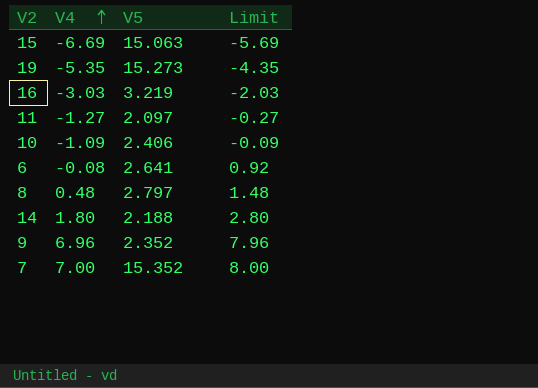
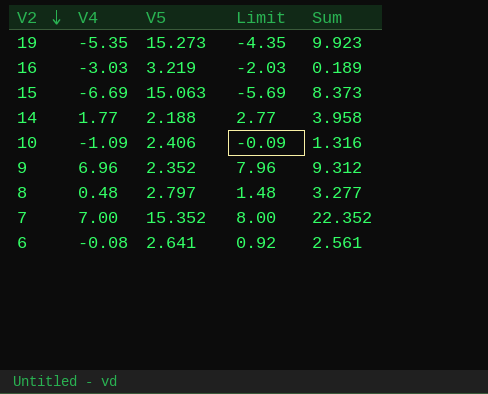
row order: V4 ascending -> V2 descending
column Sum | formula: none -> [V4] + [V5]
row 11: -1.27 | 2.097 | -0.27 -> none
14 | V4: 1.80 -> 1.77
14 | Limit: 2.80 -> 2.77

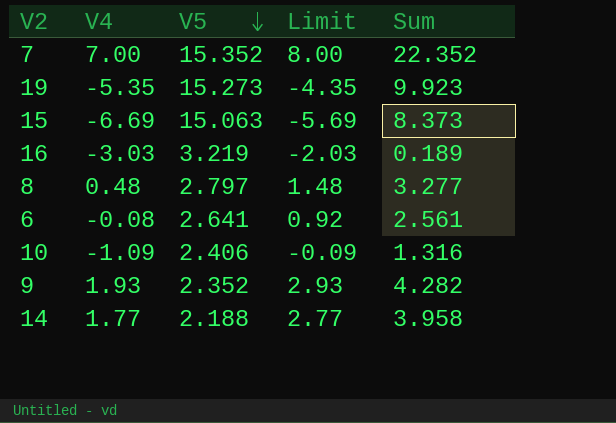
row order: V2 descending -> V5 descending
9 | V4: 6.96 -> 1.93
9 | Limit: 7.96 -> 2.93
9 | Sum: 9.312 -> 4.282

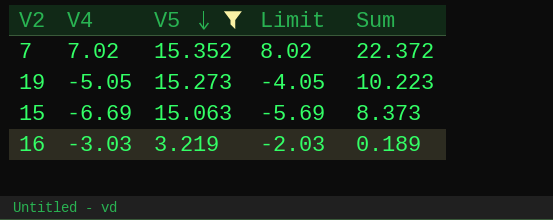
filter: none -> V5 >= 3.219
7 | V4: 7.00 -> 7.02
7 | Limit: 8.00 -> 8.02
7 | Sum: 22.352 -> 22.372
19 | V4: -5.35 -> -5.05
19 | Limit: -4.35 -> -4.05
19 | Sum: 9.923 -> 10.223

